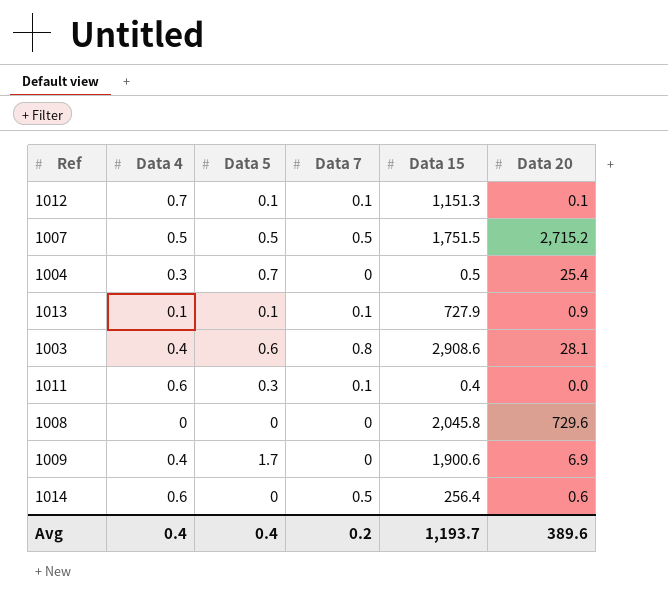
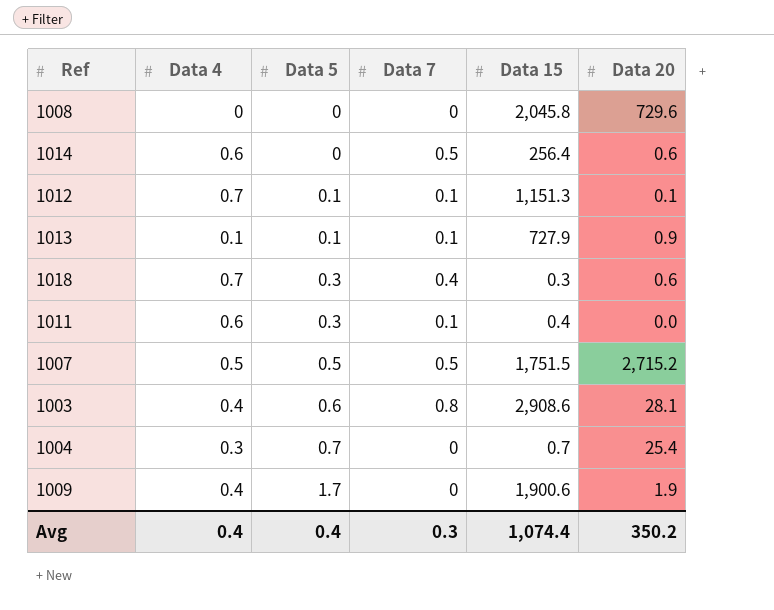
row order: none -> Data 5 ascending
row 1018: none -> 0.7 | 0.3 | 0.4 | 0.3 | 0.6
1004 | Data 15: 0.5 -> 0.7
1009 | Data 20: 6.9 -> 1.9
Avg | Data 7: 0.2 -> 0.3
Avg | Data 15: 1,193.7 -> 1,074.4
Avg | Data 20: 389.6 -> 350.2

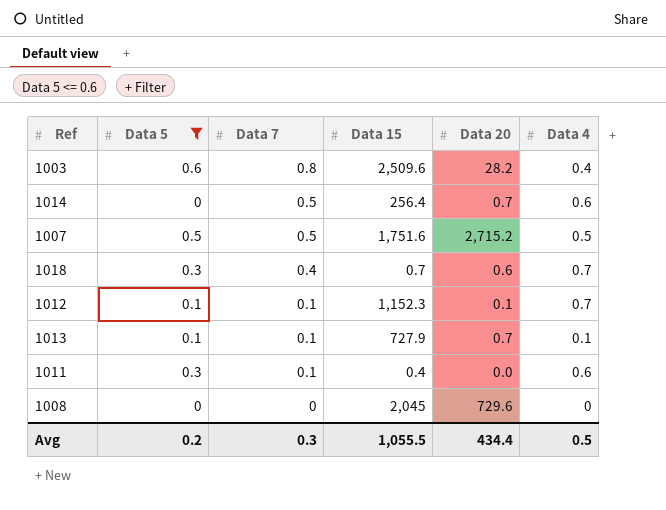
filter: none -> Data 5 <= 0.6
row order: Data 5 ascending -> Data 7 descending
column Data 4 | position: 2 -> 6
1003 | Data 15: 2,908.6 -> 2,509.6
1003 | Data 20: 28.1 -> 28.2
1014 | Data 20: 0.6 -> 0.7
1007 | Data 15: 1,751.5 -> 1,751.6
1018 | Data 15: 0.3 -> 0.7
1012 | Data 15: 1,151.3 -> 1,152.3
1013 | Data 20: 0.9 -> 0.7
1008 | Data 15: 2,045.8 -> 2,045
Avg | Data 5: 0.4 -> 0.2
Avg | Data 15: 1,074.4 -> 1,055.5
Avg | Data 20: 350.2 -> 434.4
Avg | Data 4: 0.4 -> 0.5

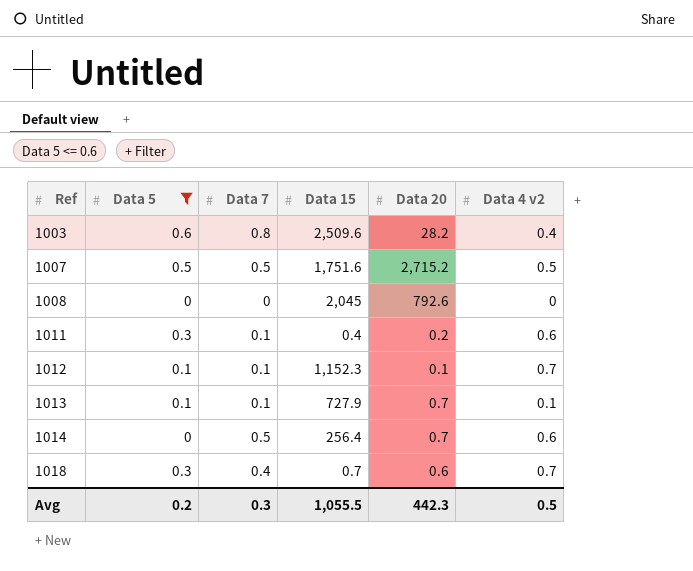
row order: Data 7 descending -> Ref ascending
column name: Data 4 -> Data 4 v2
1008 | Data 20: 729.6 -> 792.6
1011 | Data 20: 0.0 -> 0.2
Avg | Data 20: 434.4 -> 442.3

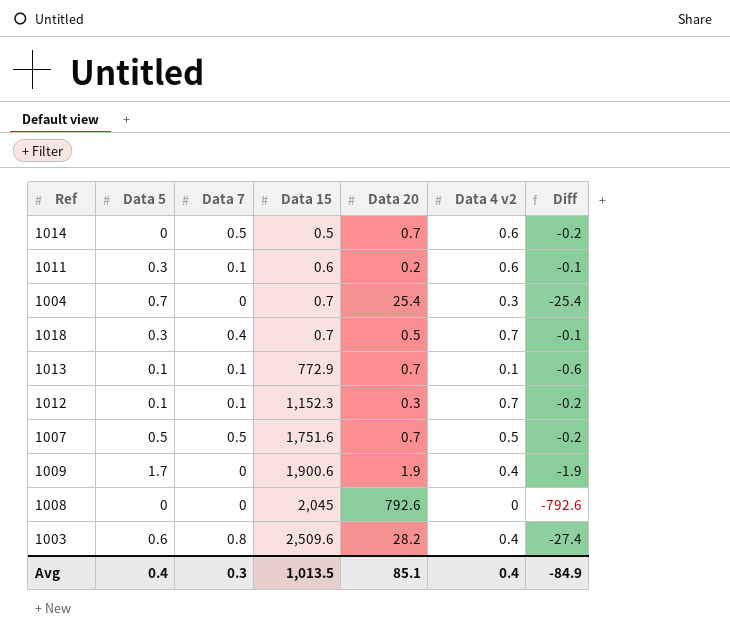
filter: Data 5 <= 0.6 -> none
row order: Ref ascending -> Data 15 ascending
column Diff | formula: none -> [Data 7] - [Data 20]
1014 | Data 15: 256.4 -> 0.5
1011 | Data 15: 0.4 -> 0.6
1018 | Data 20: 0.6 -> 0.5
1013 | Data 15: 727.9 -> 772.9
1012 | Data 20: 0.1 -> 0.3
1007 | Data 20: 2,715.2 -> 0.7
Avg | Data 5: 0.2 -> 0.4
Avg | Data 15: 1,055.5 -> 1,013.5
Avg | Data 20: 442.3 -> 85.1
Avg | Data 4 v2: 0.5 -> 0.4

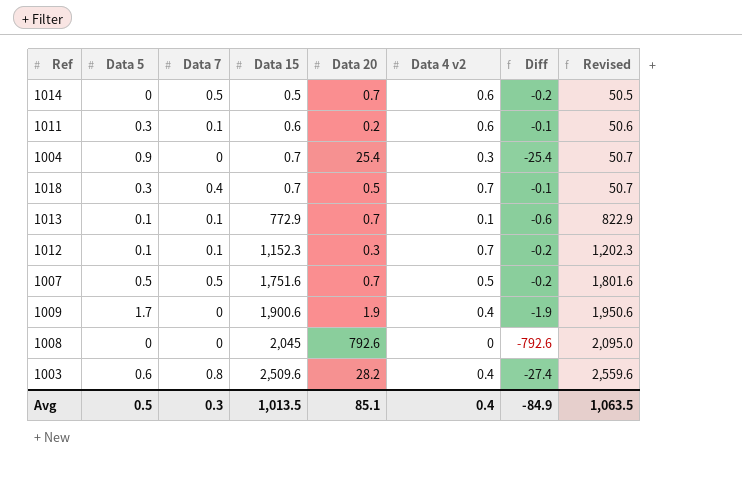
column Revised | formula: none -> [Data 15] + 50
1004 | Data 5: 0.7 -> 0.9
Avg | Data 5: 0.4 -> 0.5

